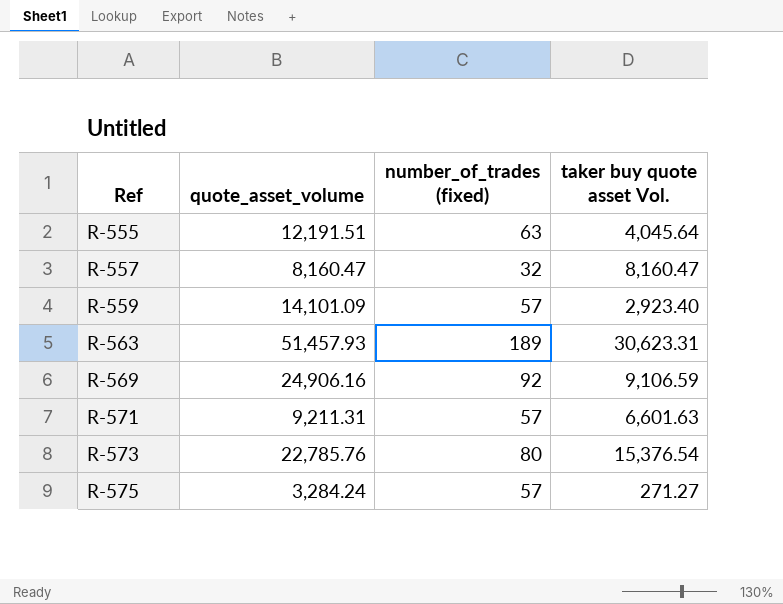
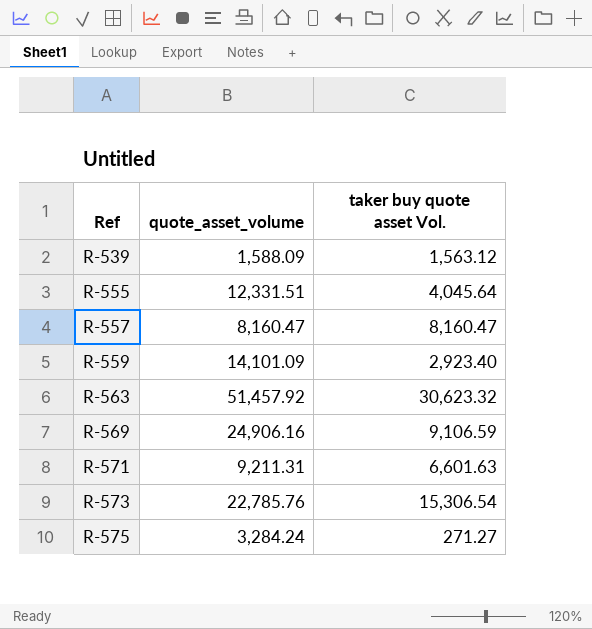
column number_of_trades (fixed) | position: 3 -> none
row R-539: none -> 1,588.09 | 1,563.12
R-555 | quote_asset_volume: 12,191.51 -> 12,331.51
R-563 | quote_asset_volume: 51,457.93 -> 51,457.92
R-563 | taker buy quote asset Vol.: 30,623.31 -> 30,623.32
R-573 | taker buy quote asset Vol.: 15,376.54 -> 15,306.54

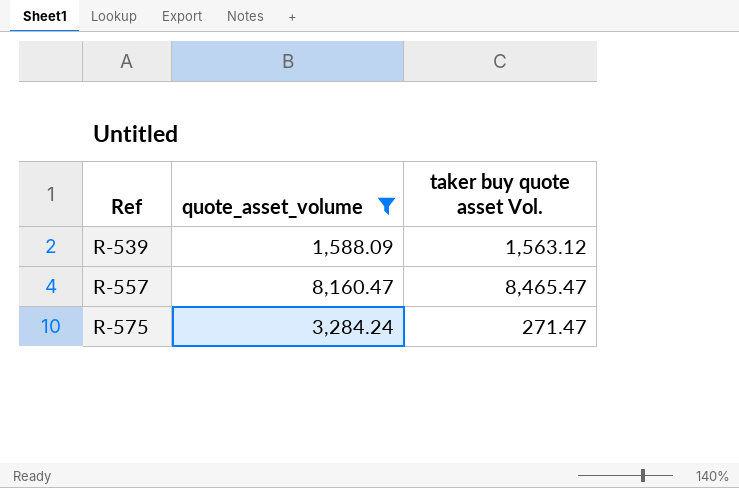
filter: none -> quote_asset_volume <= 8,160.47
R-557 | taker buy quote asset Vol.: 8,160.47 -> 8,465.47
R-575 | taker buy quote asset Vol.: 271.27 -> 271.47

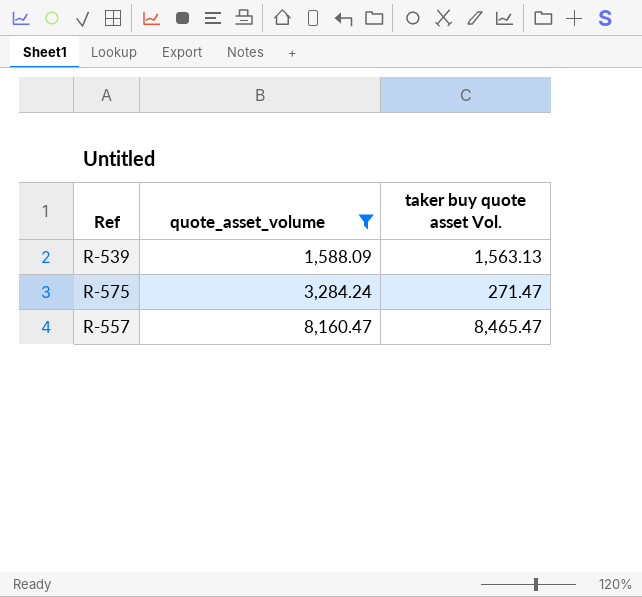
row order: Ref ascending -> quote_asset_volume ascending
R-539 | taker buy quote asset Vol.: 1,563.12 -> 1,563.13

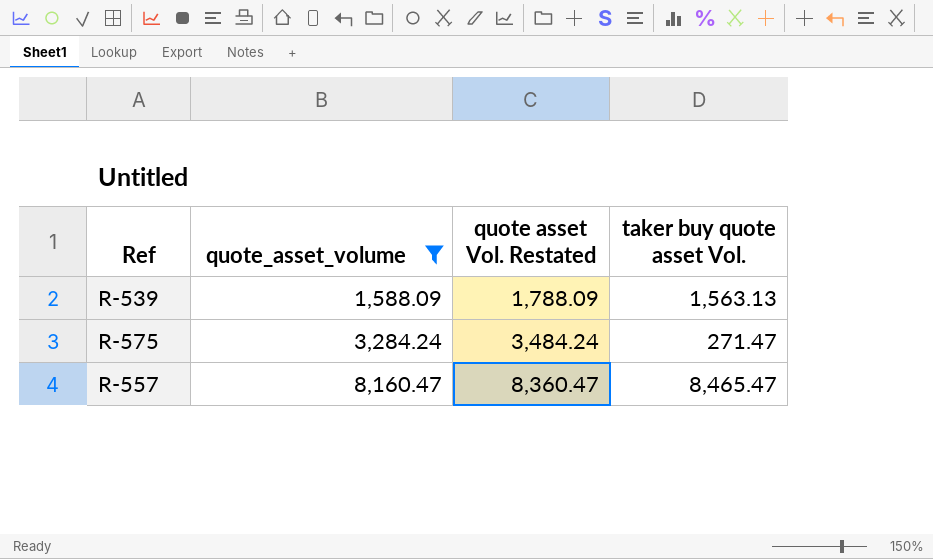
column quote asset Vol. Restated | formula: none -> [quote_asset_volume] + 200

